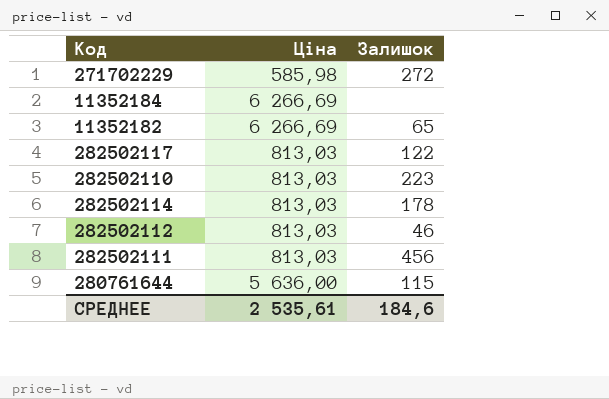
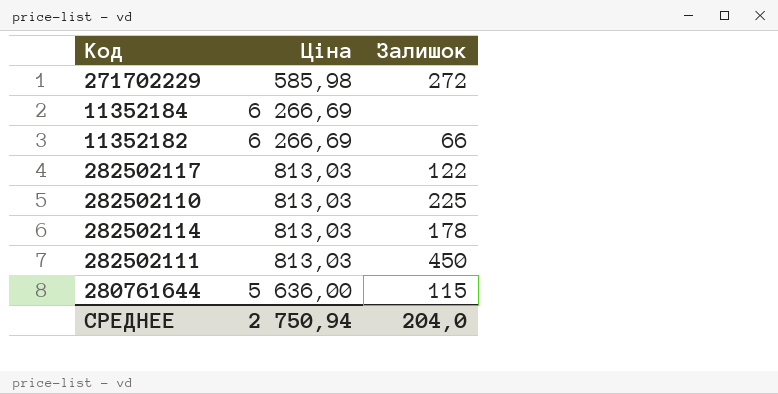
row 282502112: 813,03 | 46 -> none
11352182 | Залишок: 65 -> 66
282502110 | Залишок: 223 -> 225
282502111 | Залишок: 456 -> 450
СРЕДНЕЕ | Ціна: 2 535,61 -> 2 750,94
СРЕДНЕЕ | Залишок: 184,6 -> 204,0

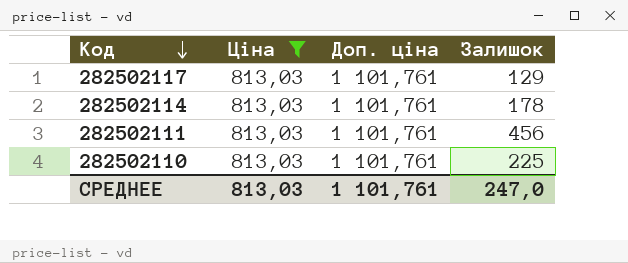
filter: none -> Ціна = 813,03
row order: none -> Код descending
column Доп. ціна | position: none -> 3
282502117 | Залишок: 122 -> 129
282502111 | Залишок: 450 -> 456
СРЕДНЕЕ | Ціна: 2 750,94 -> 813,03
СРЕДНЕЕ | Залишок: 204,0 -> 247,0

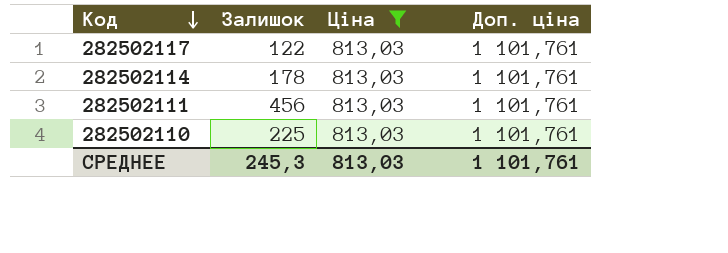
column Залишок | position: 4 -> 2
282502117 | Залишок: 129 -> 122
СРЕДНЕЕ | Залишок: 247,0 -> 245,3

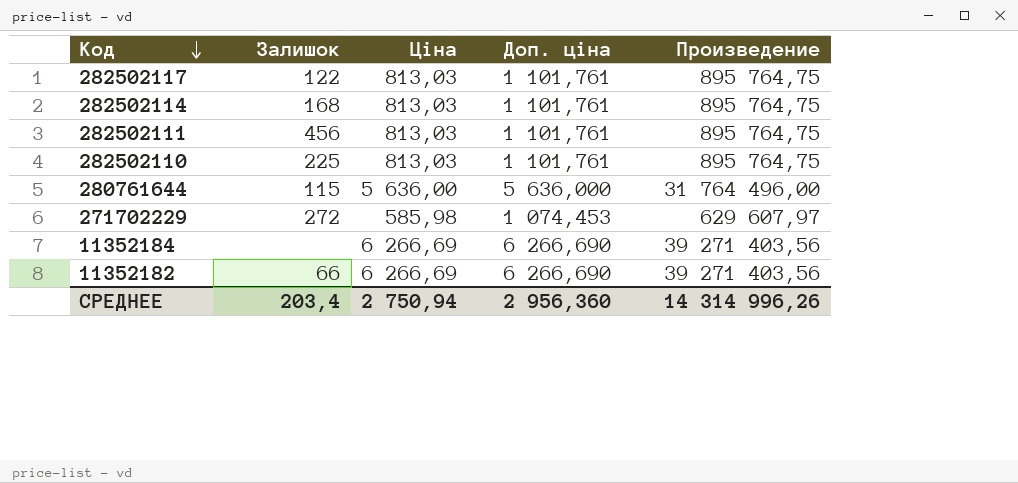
filter: Ціна = 813,03 -> none
column Произведение | formula: none -> [Ціна] * [Доп. ціна]
282502114 | Залишок: 178 -> 168
СРЕДНЕЕ | Залишок: 245,3 -> 203,4
СРЕДНЕЕ | Ціна: 813,03 -> 2 750,94
СРЕДНЕЕ | Доп. ціна: 1 101,761 -> 2 956,360

